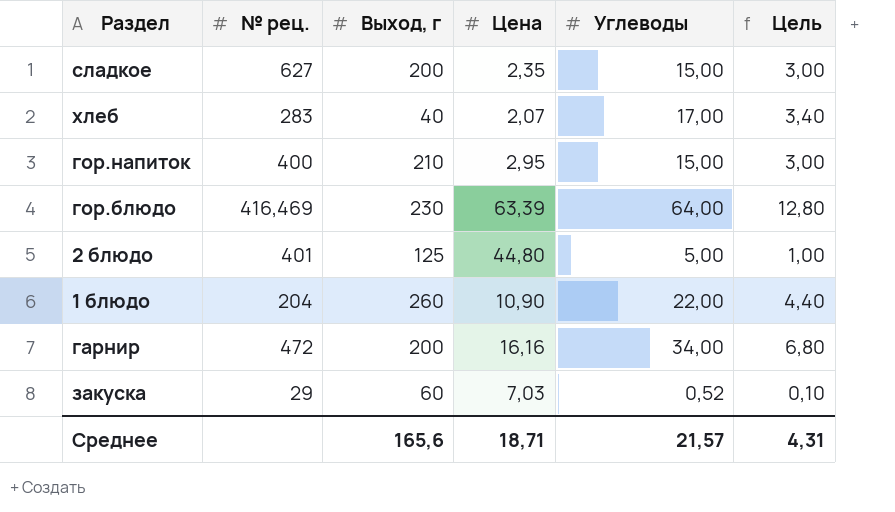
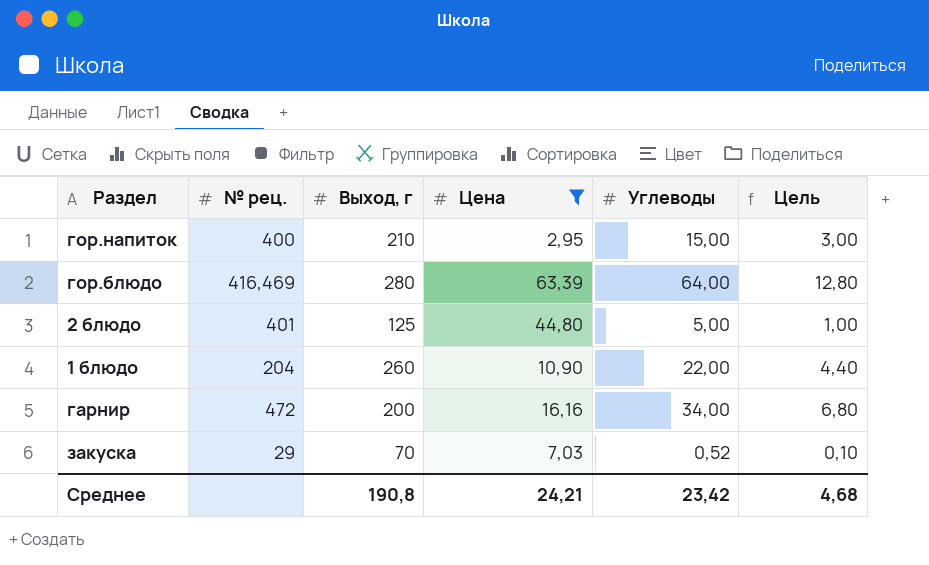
filter: none -> Цена >= 2,95
гор.блюдо | Выход, г: 230 -> 280
закуска | Выход, г: 60 -> 70
Среднее | Выход, г: 165,6 -> 190,8
Среднее | Цена: 18,71 -> 24,21
Среднее | Углеводы: 21,57 -> 23,42
Среднее | Цель: 4,31 -> 4,68

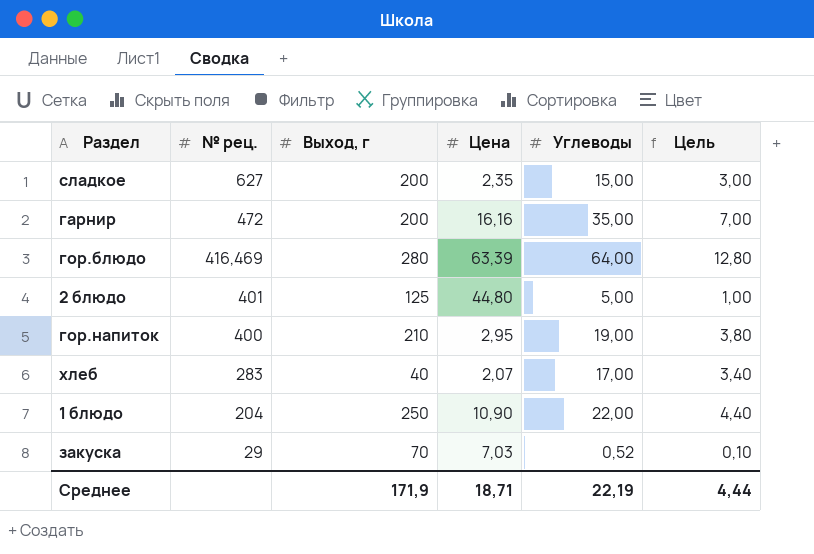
filter: Цена >= 2,95 -> none
row order: none -> № рец. descending
гарнир | Углеводы: 34,00 -> 35,00
гарнир | Цель: 6,80 -> 7,00
гор.напиток | Углеводы: 15,00 -> 19,00
гор.напиток | Цель: 3,00 -> 3,80
1 блюдо | Выход, г: 260 -> 250
Среднее | Выход, г: 190,8 -> 171,9
Среднее | Цена: 24,21 -> 18,71
Среднее | Углеводы: 23,42 -> 22,19
Среднее | Цель: 4,68 -> 4,44

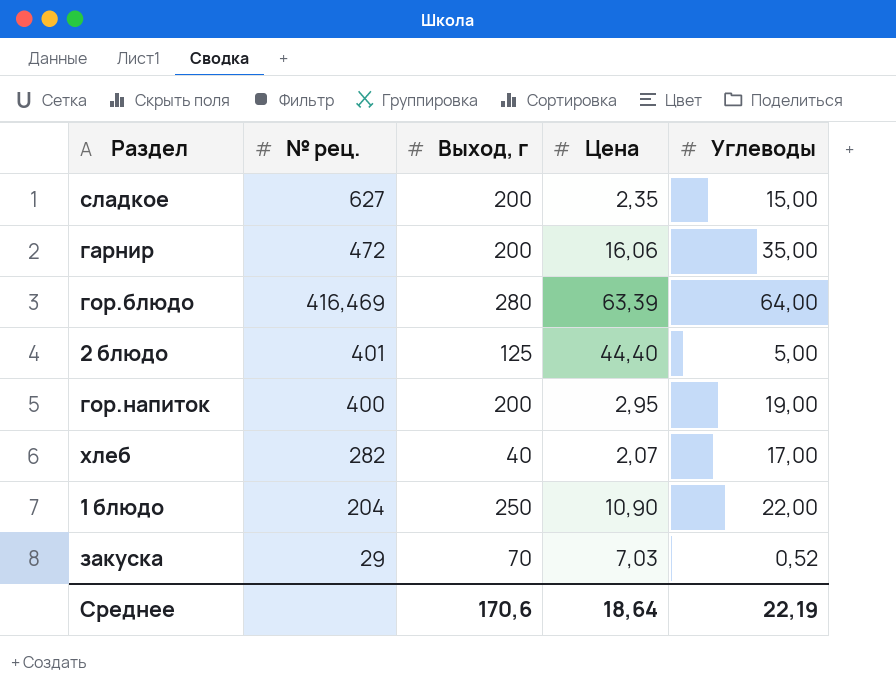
column Цель | formula: [Углеводы] * 0,2 -> none
гарнир | Цена: 16,16 -> 16,06
2 блюдо | Цена: 44,80 -> 44,40
гор.напиток | Выход, г: 210 -> 200
хлеб | № рец.: 283 -> 282
Среднее | Выход, г: 171,9 -> 170,6
Среднее | Цена: 18,71 -> 18,64

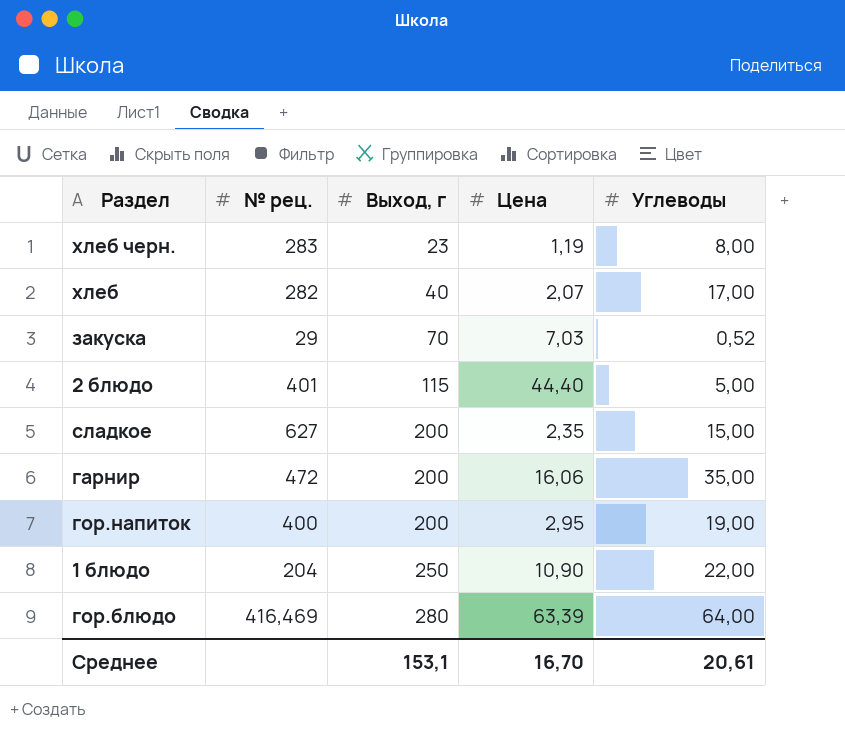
row order: № рец. descending -> Выход, г ascending
row хлеб черн.: none -> 283 | 23 | 1,19 | 8,00
2 блюдо | Выход, г: 125 -> 115
Среднее | Выход, г: 170,6 -> 153,1
Среднее | Цена: 18,64 -> 16,70
Среднее | Углеводы: 22,19 -> 20,61

